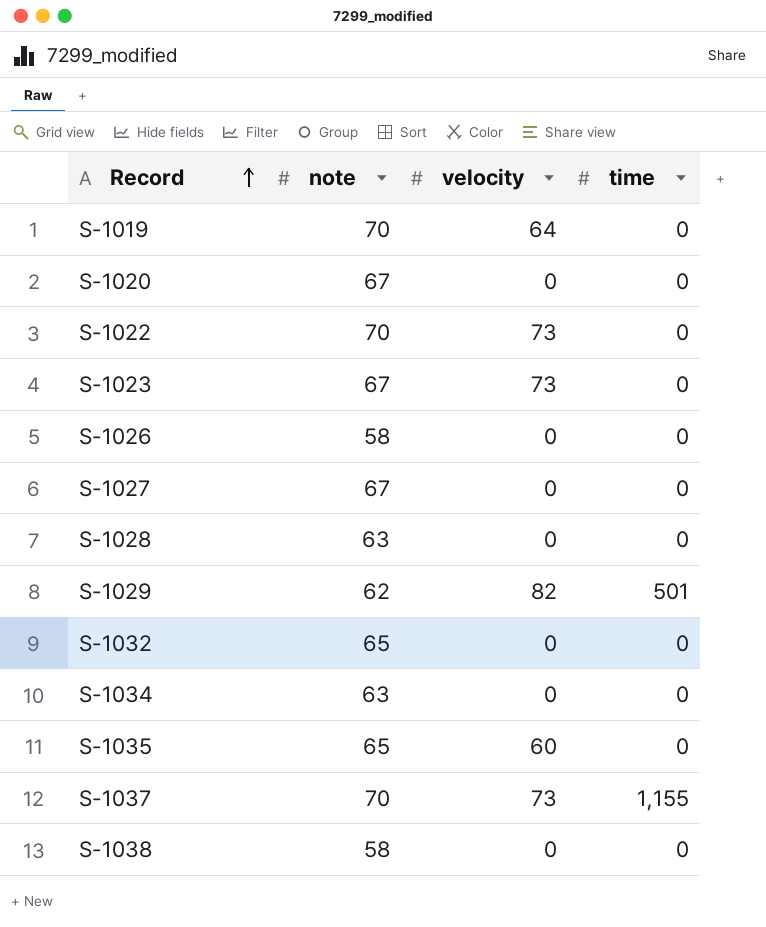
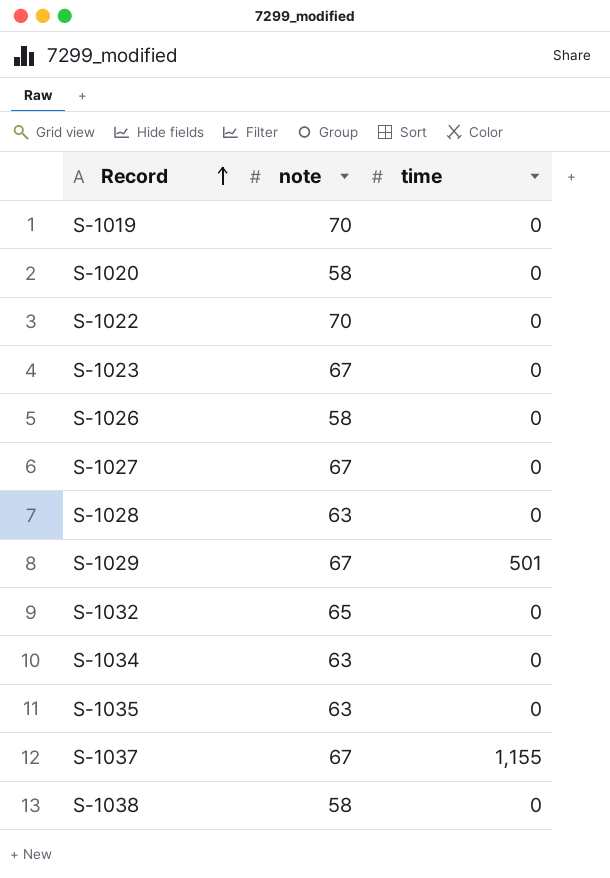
column velocity | position: 3 -> none
S-1020 | note: 67 -> 58
S-1029 | note: 62 -> 67
S-1035 | note: 65 -> 63
S-1037 | note: 70 -> 67

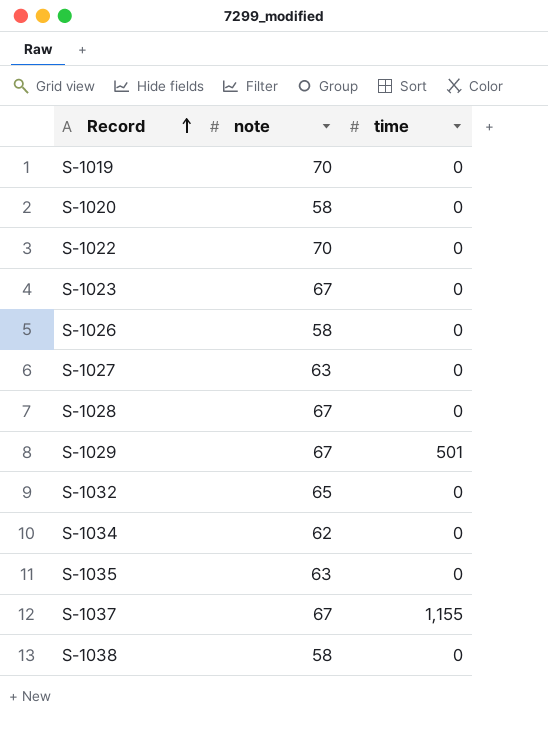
S-1027 | note: 67 -> 63
S-1028 | note: 63 -> 67
S-1034 | note: 63 -> 62

